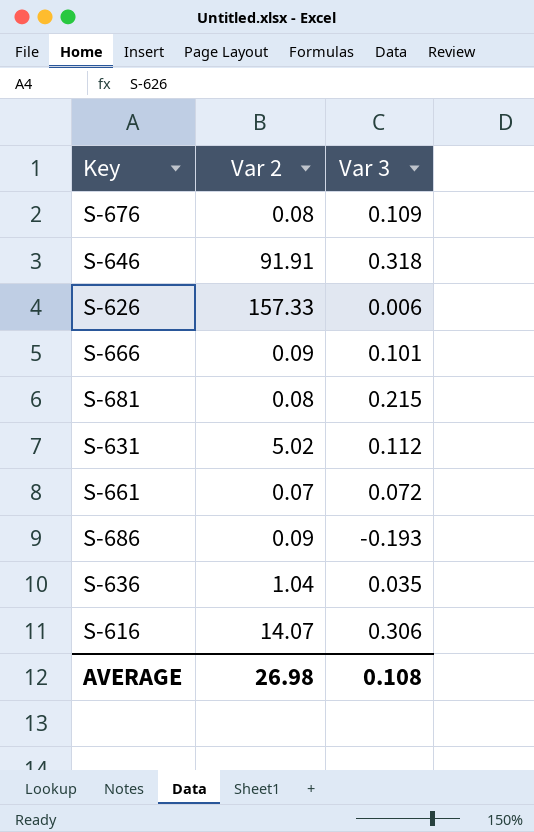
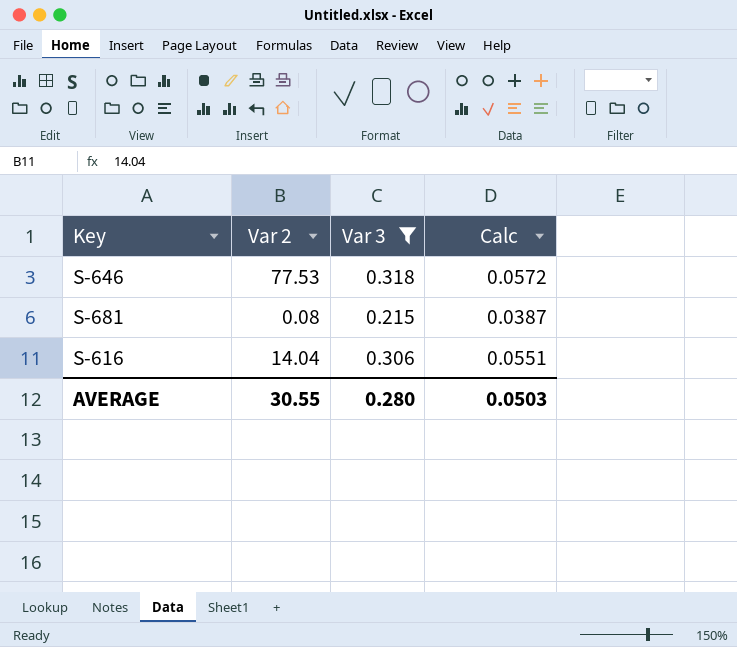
filter: none -> Var 3 >= 0.215
column Calc | formula: none -> [Var 3] * 0.18
S-646 | Var 2: 91.91 -> 77.53
S-616 | Var 2: 14.07 -> 14.04
AVERAGE | Var 2: 26.98 -> 30.55
AVERAGE | Var 3: 0.108 -> 0.280

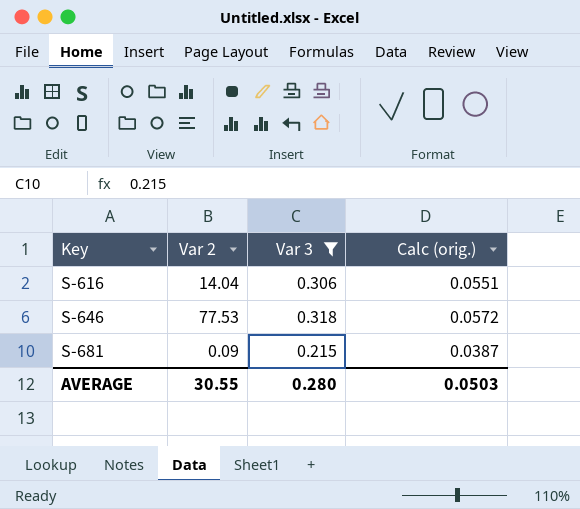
row order: none -> Key ascending
column name: Calc -> Calc (orig.)
S-681 | Var 2: 0.08 -> 0.09

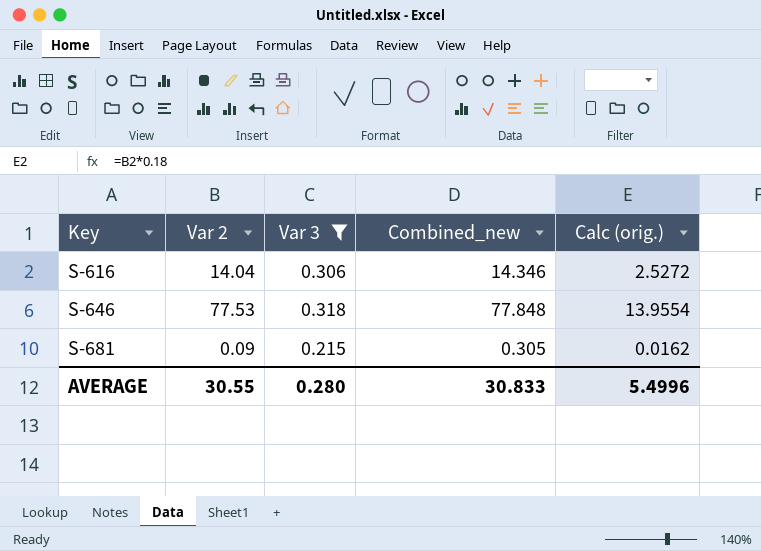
column Combined_new | formula: none -> [Var 2] + [Var 3]
column Calc (orig.) | formula: [Var 3] * 0.18 -> [Var 2] * 0.18
AVERAGE | Calc (orig.): 0.0503 -> 5.4996

